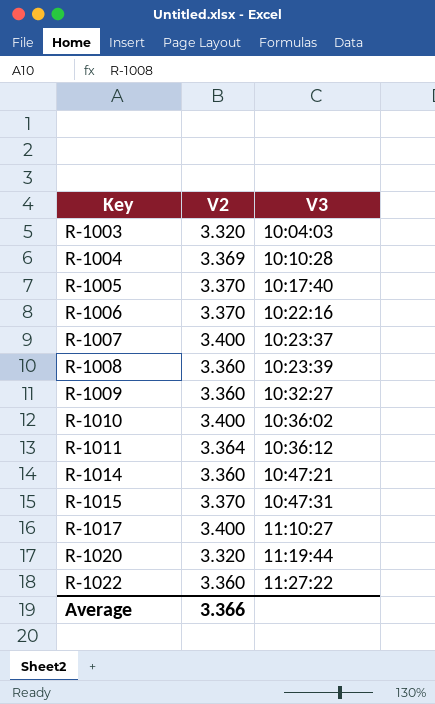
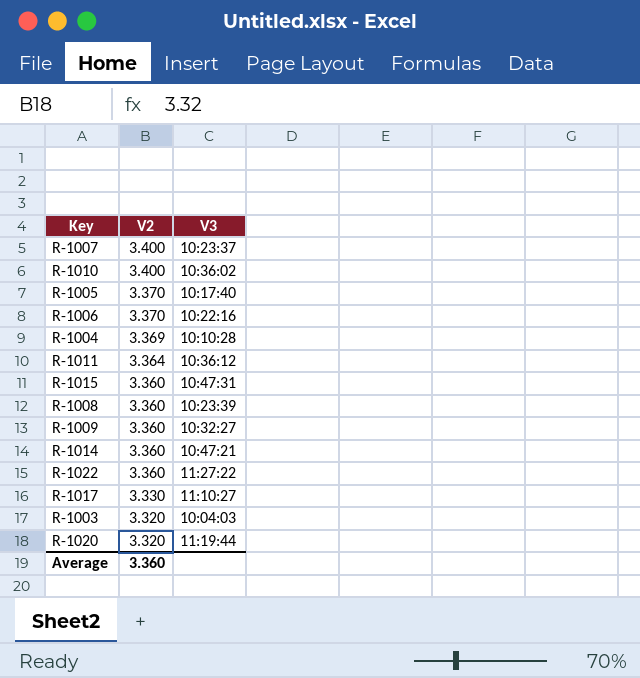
row order: Key ascending -> V2 descending
R-1015 | V2: 3.370 -> 3.360
R-1017 | V2: 3.400 -> 3.330
Average | V2: 3.366 -> 3.360

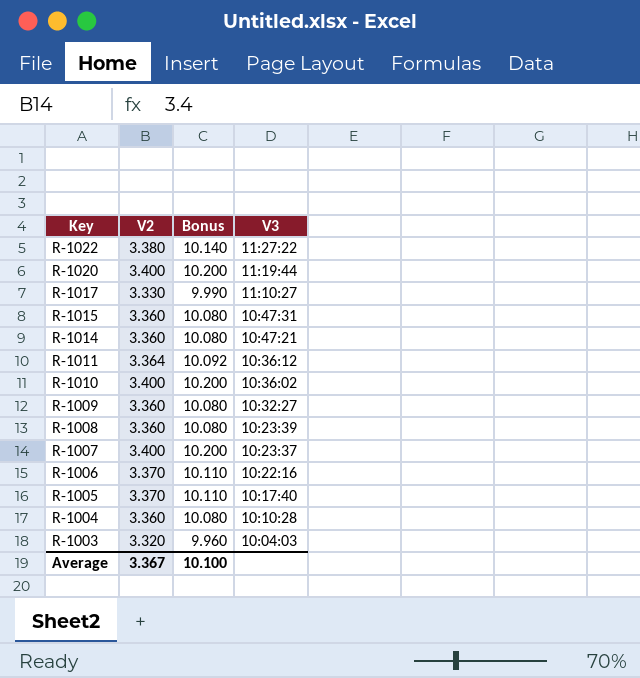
row order: V2 descending -> Key descending
column Bonus | formula: none -> [V2] * 3
R-1022 | V2: 3.360 -> 3.380
R-1020 | V2: 3.320 -> 3.400
R-1004 | V2: 3.369 -> 3.360
Average | V2: 3.360 -> 3.367

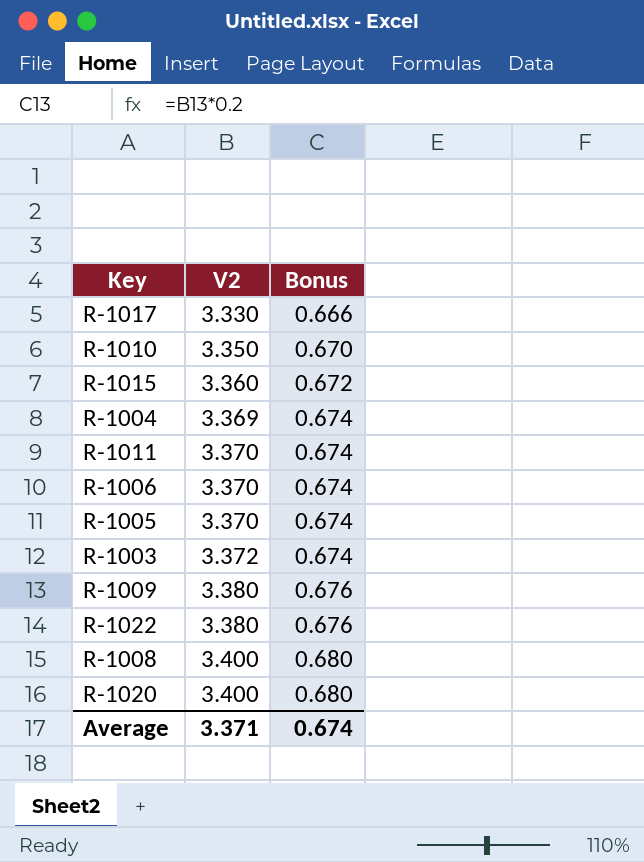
row order: Key descending -> V2 ascending
column V3 | position: 4 -> none
column Bonus | formula: [V2] * 3 -> [V2] * 0.2
row R-1014: 3.360 | 10.080 | 10:47:21 -> none
row R-1007: 3.400 | 10.200 | 10:23:37 -> none
R-1010 | V2: 3.400 -> 3.350
R-1004 | V2: 3.360 -> 3.369
R-1011 | V2: 3.364 -> 3.370
R-1003 | V2: 3.320 -> 3.372
R-1009 | V2: 3.360 -> 3.380
R-1008 | V2: 3.360 -> 3.400
Average | V2: 3.367 -> 3.371
Average | Bonus: 10.100 -> 0.674

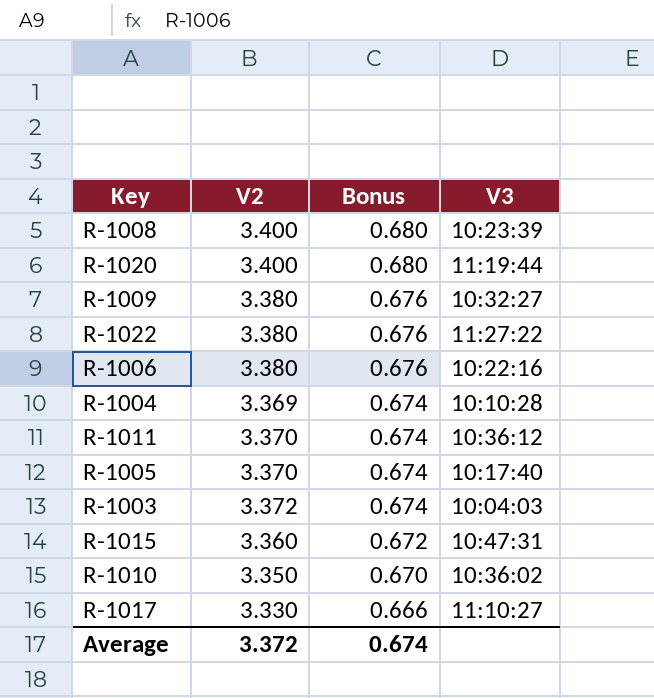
row order: V2 ascending -> Bonus descending
column V3 | position: none -> 4
R-1006 | V2: 3.370 -> 3.380
R-1006 | Bonus: 0.674 -> 0.676
Average | V2: 3.371 -> 3.372

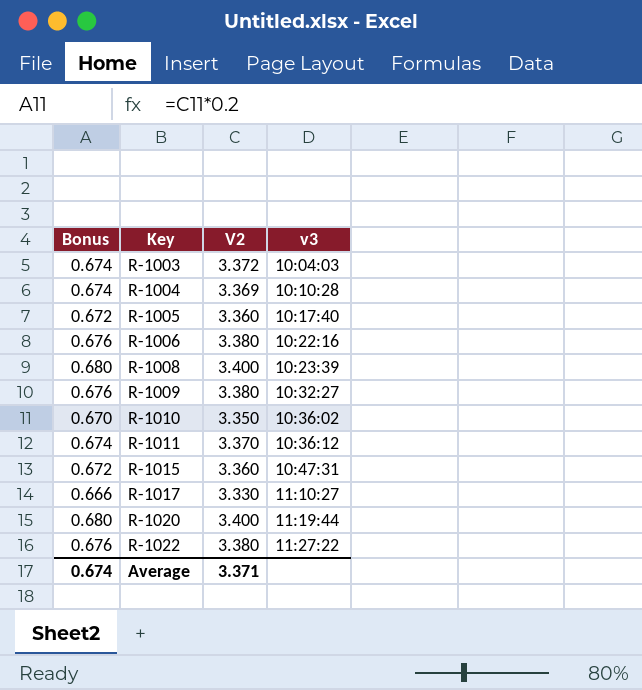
row order: Bonus descending -> Key ascending
column Bonus | position: 3 -> 1
column name: V3 -> v3
R-1005 | Bonus: 0.674 -> 0.672
R-1005 | V2: 3.370 -> 3.360
Average | V2: 3.372 -> 3.371

